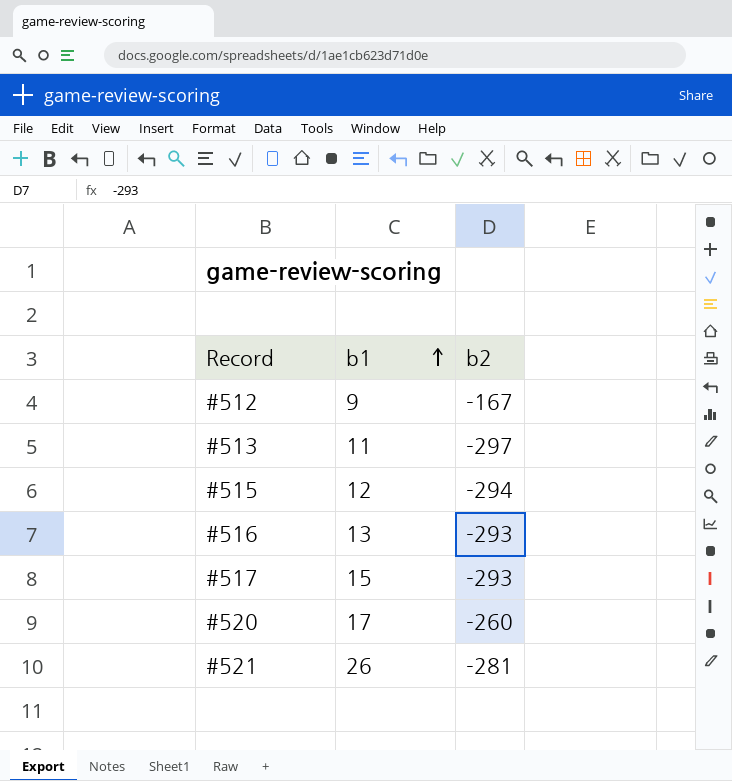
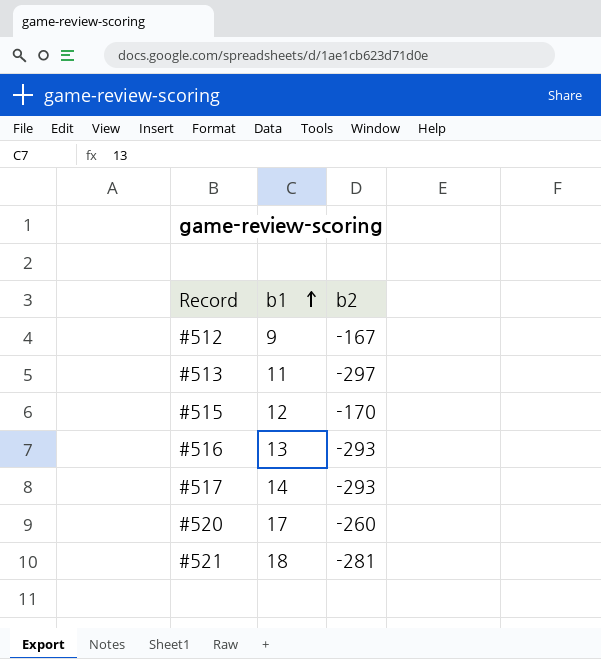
#515 | b2: -294 -> -170
#517 | b1: 15 -> 14
#521 | b1: 26 -> 18

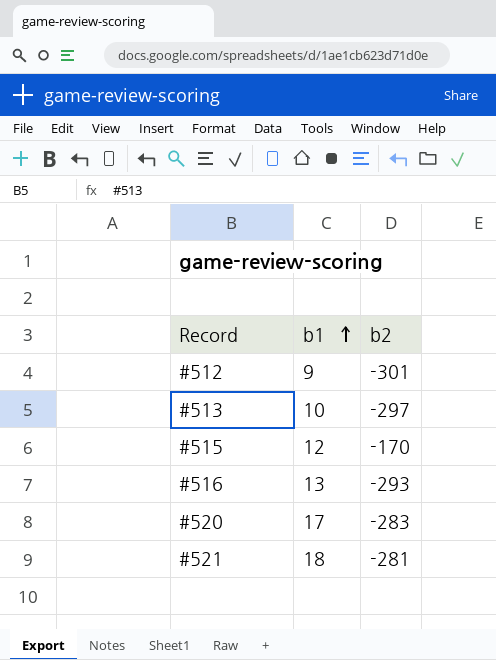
row #517: 14 | -293 -> none
#512 | b2: -167 -> -301
#513 | b1: 11 -> 10
#520 | b2: -260 -> -283

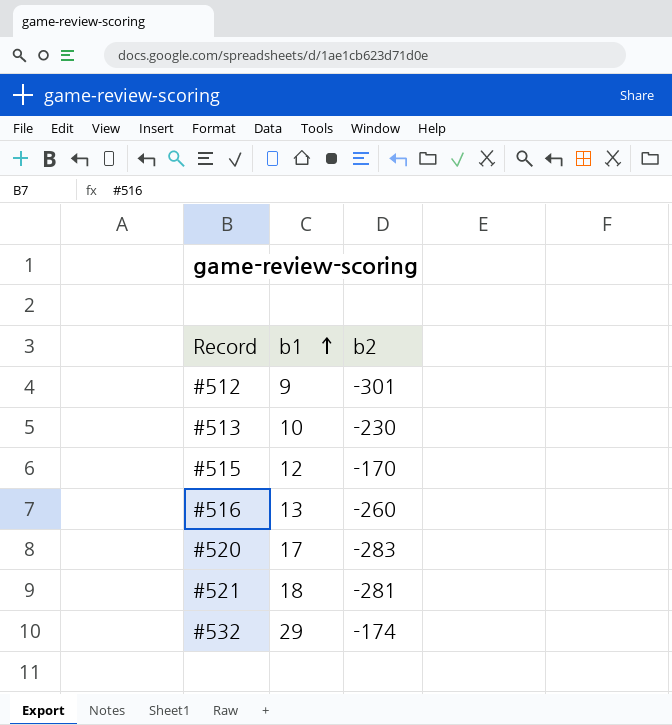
#513 | b2: -297 -> -230
#516 | b2: -293 -> -260
row #532: none -> 29 | -174

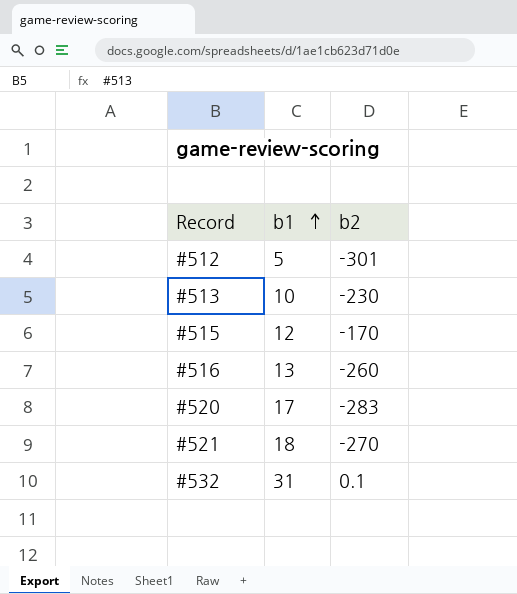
#512 | b1: 9 -> 5
#521 | b2: -281 -> -270
#532 | b1: 29 -> 31
#532 | b2: -174 -> 0.1

